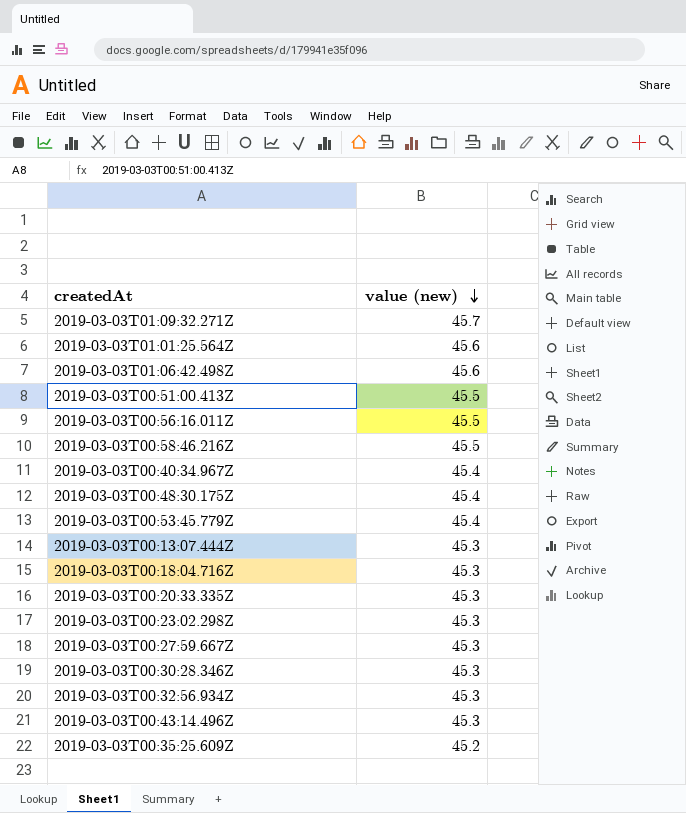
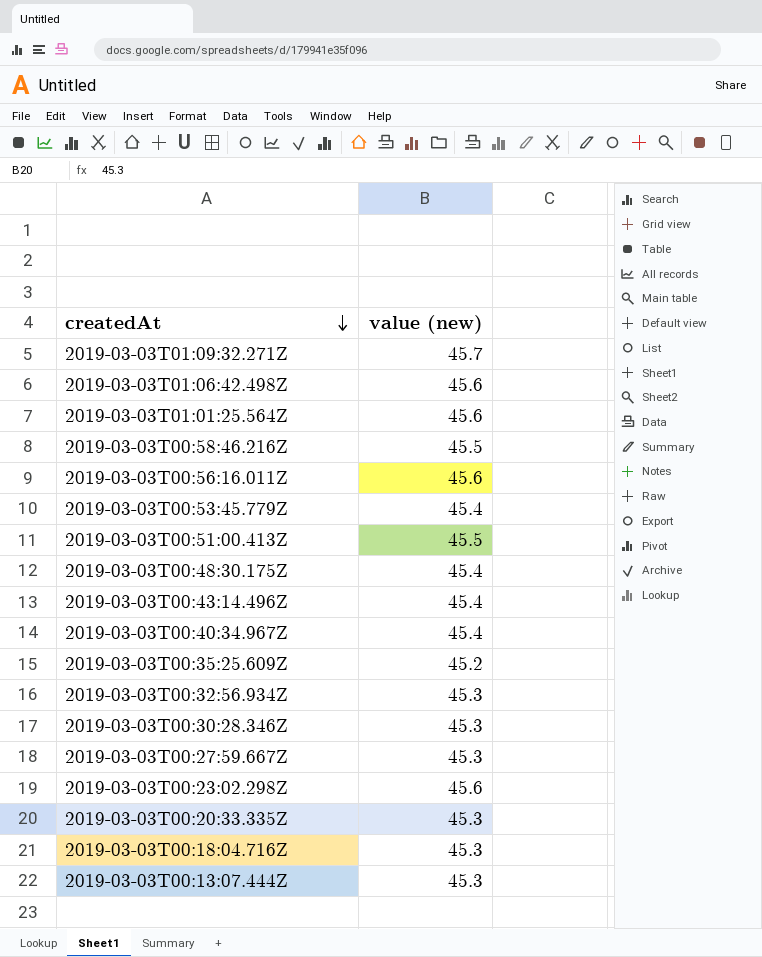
row order: value (new) descending -> createdAt descending
2019-03-03T00:56:16.011Z | value (new): 45.5 -> 45.6
2019-03-03T00:43:14.496Z | value (new): 45.3 -> 45.4
2019-03-03T00:23:02.298Z | value (new): 45.3 -> 45.6

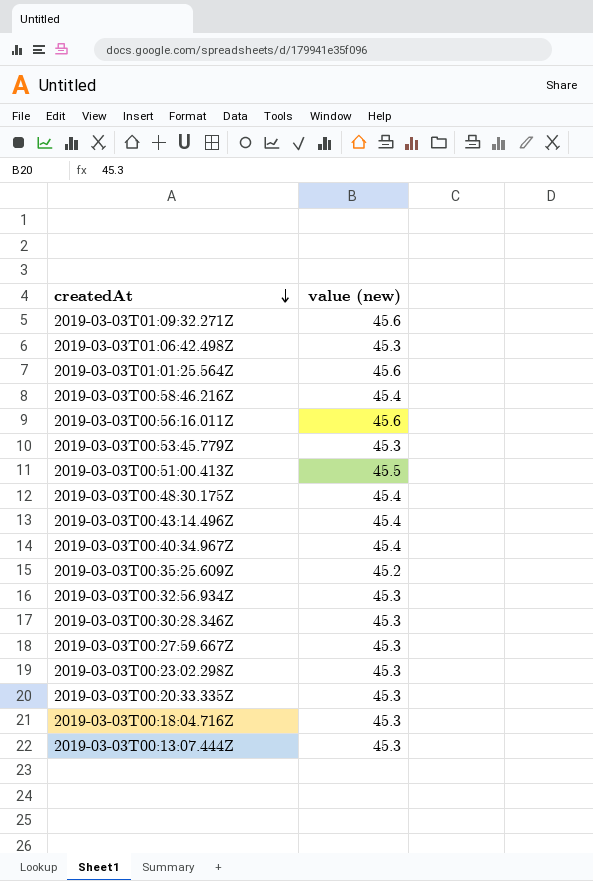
2019-03-03T01:09:32.271Z | value (new): 45.7 -> 45.6
2019-03-03T01:06:42.498Z | value (new): 45.6 -> 45.3
2019-03-03T00:58:46.216Z | value (new): 45.5 -> 45.4
2019-03-03T00:53:45.779Z | value (new): 45.4 -> 45.3
2019-03-03T00:23:02.298Z | value (new): 45.6 -> 45.3

